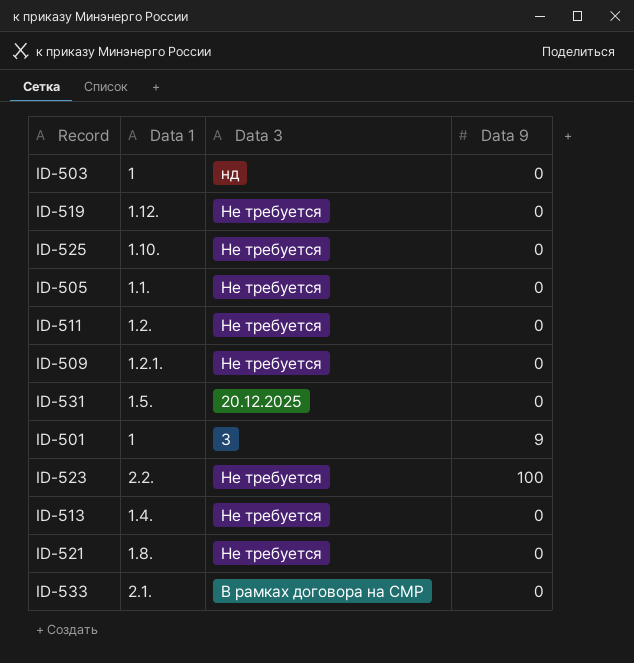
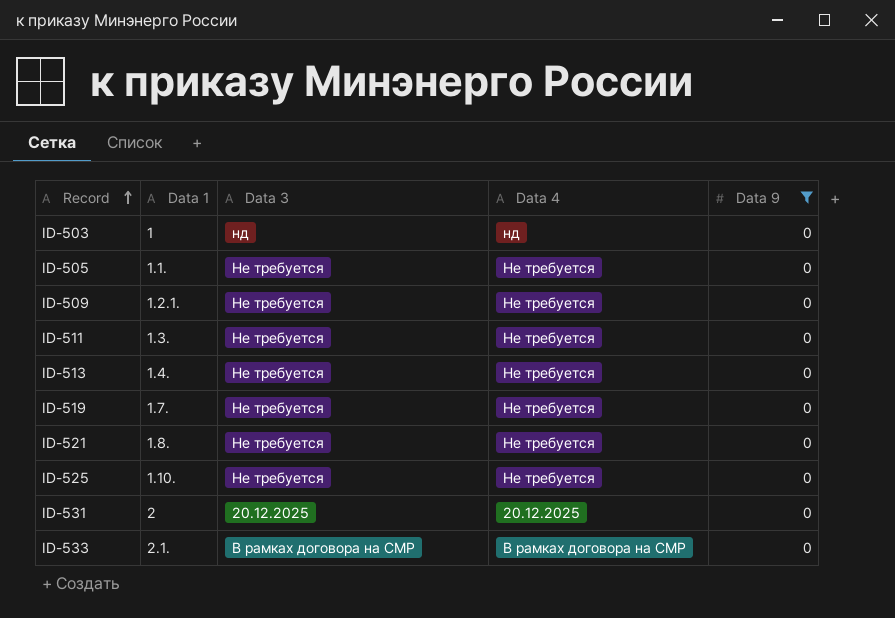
filter: none -> Data 9 = 0
row order: none -> Record ascending
column Data 4 | position: none -> 4
ID-511 | Data 1: 1.2. -> 1.3.
ID-519 | Data 1: 1.12. -> 1.7.
ID-531 | Data 1: 1.5. -> 2

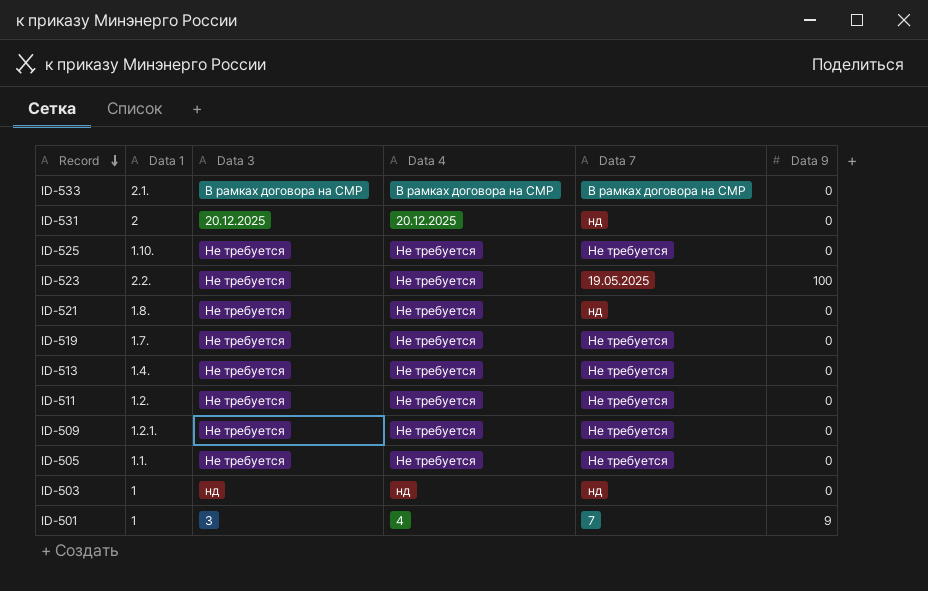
filter: Data 9 = 0 -> none
row order: Record ascending -> Record descending
column Data 7 | position: none -> 5
ID-511 | Data 1: 1.3. -> 1.2.

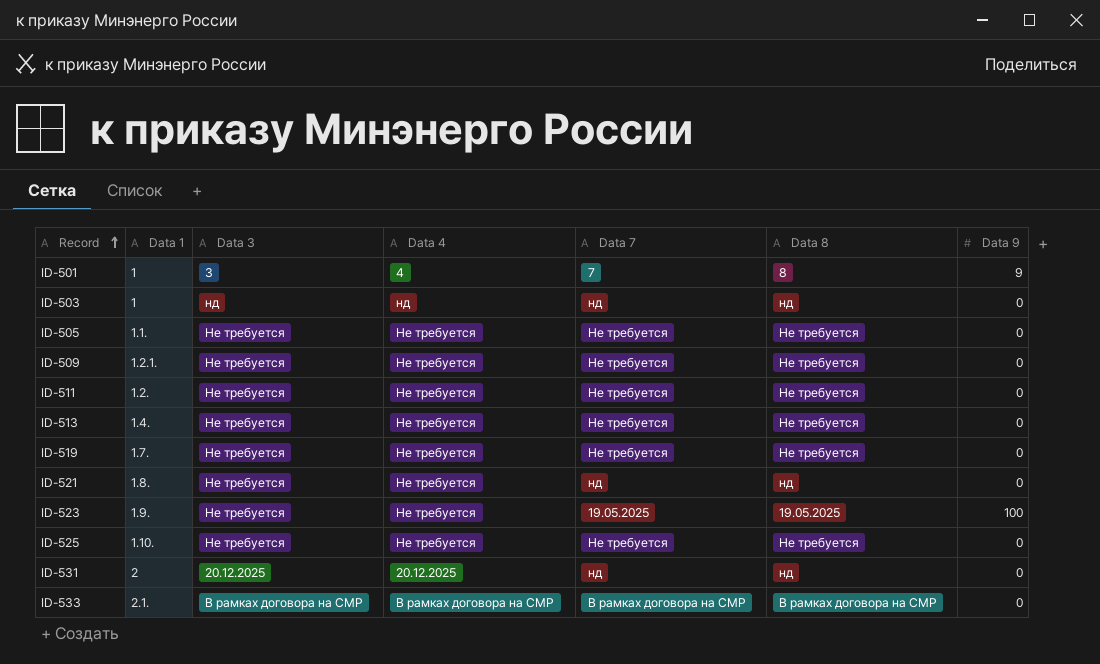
row order: Record descending -> Record ascending
column Data 8 | position: none -> 6
ID-523 | Data 1: 2.2. -> 1.9.

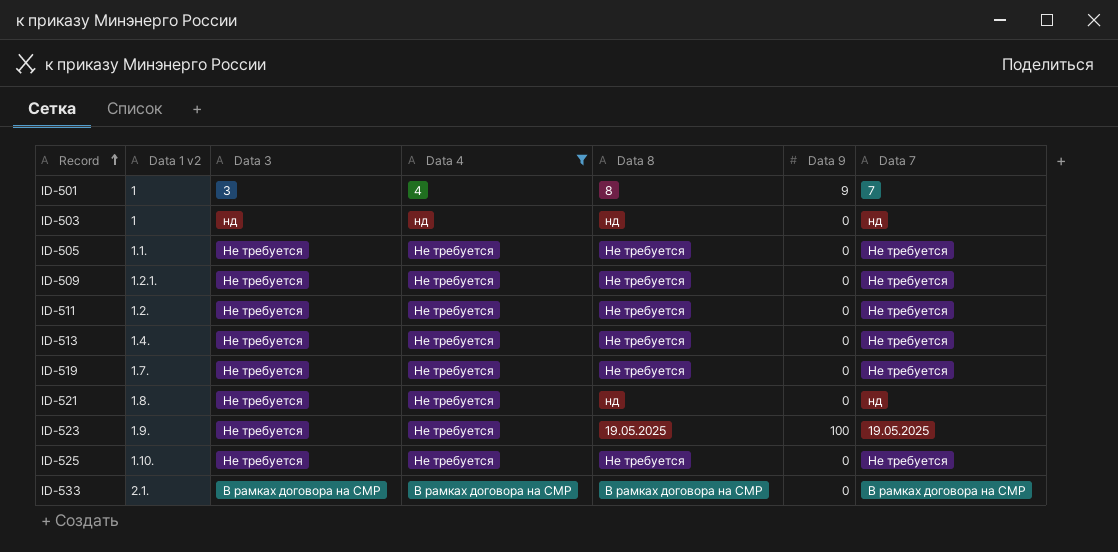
filter: none -> Data 4 != 20.12.2025
column name: Data 1 -> Data 1 v2
column Data 7 | position: 5 -> 7

